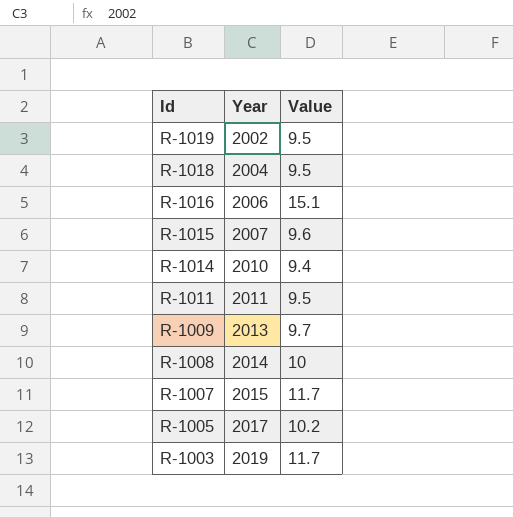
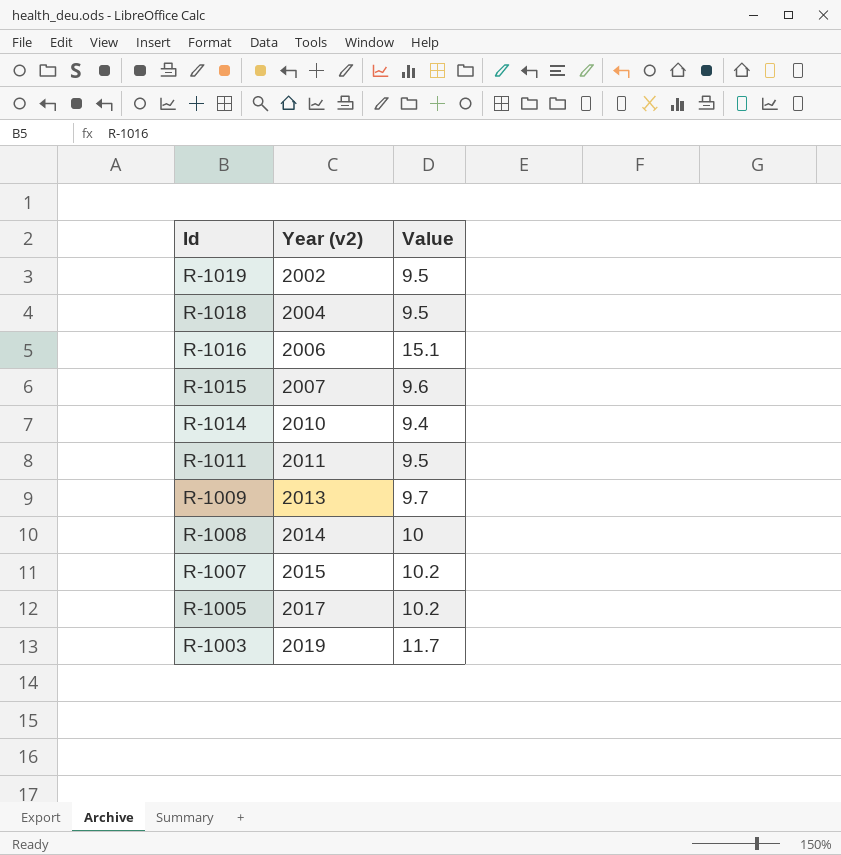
column name: Year -> Year (v2)
R-1007 | Value: 11.7 -> 10.2

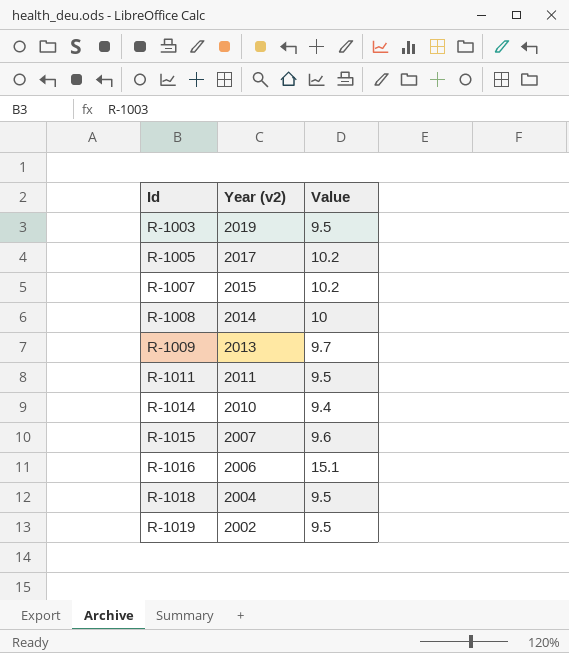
row order: Id descending -> Id ascending
R-1003 | Value: 11.7 -> 9.5

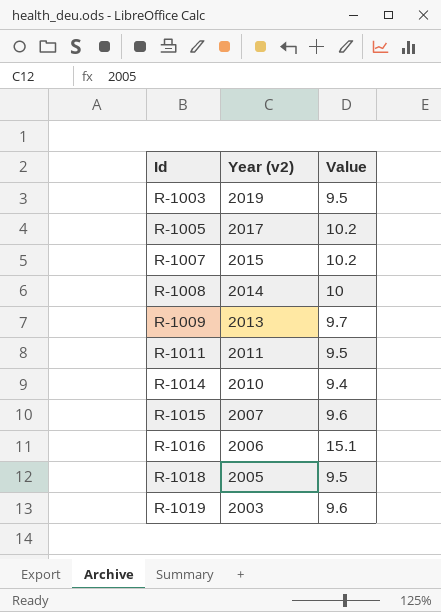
R-1018 | Year (v2): 2004 -> 2005
R-1019 | Year (v2): 2002 -> 2003
R-1019 | Value: 9.5 -> 9.6

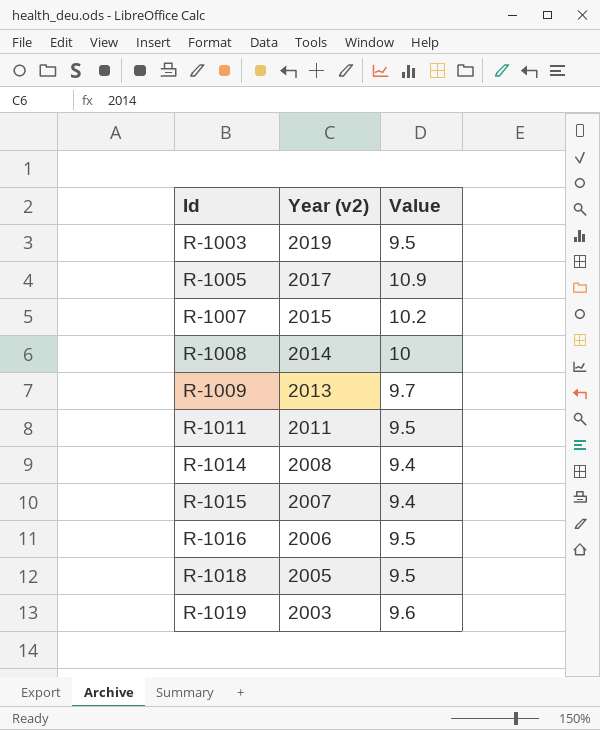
R-1005 | Value: 10.2 -> 10.9
R-1014 | Year (v2): 2010 -> 2008
R-1015 | Value: 9.6 -> 9.4
R-1016 | Value: 15.1 -> 9.5

